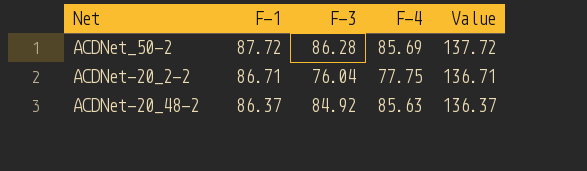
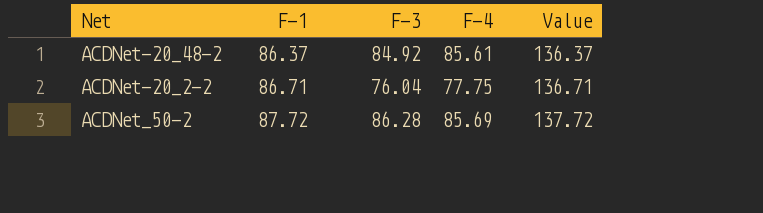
row order: F-1 descending -> F-1 ascending
ACDNet-20_48-2 | F-4: 85.63 -> 85.61

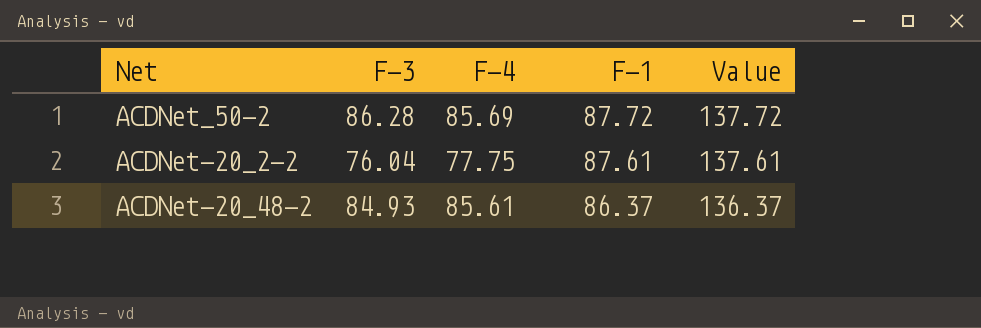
row order: F-1 ascending -> F-1 descending
column F-1 | position: 2 -> 4
ACDNet-20_2-2 | F-1: 86.71 -> 87.61
ACDNet-20_2-2 | Value: 136.71 -> 137.61
ACDNet-20_48-2 | F-3: 84.92 -> 84.93

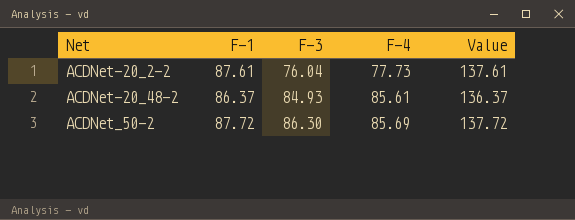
row order: F-1 descending -> Net ascending
column F-1 | position: 4 -> 2
ACDNet-20_2-2 | F-4: 77.75 -> 77.73
ACDNet_50-2 | F-3: 86.28 -> 86.30

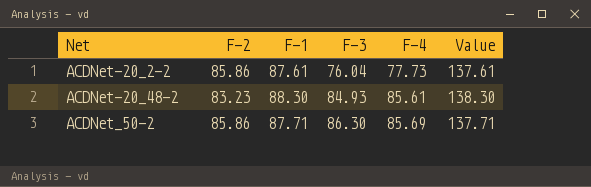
column F-2 | position: none -> 2
ACDNet-20_48-2 | F-1: 86.37 -> 88.30
ACDNet-20_48-2 | Value: 136.37 -> 138.30
ACDNet_50-2 | F-1: 87.72 -> 87.71
ACDNet_50-2 | Value: 137.72 -> 137.71

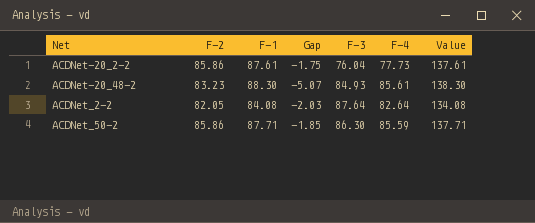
column Gap | formula: none -> [F-2] - [F-1]
row ACDNet_2-2: none -> 82.05 | 84.08 | -2.03 | 87.64 | 82.64 | 134.08
ACDNet_50-2 | F-4: 85.69 -> 85.59

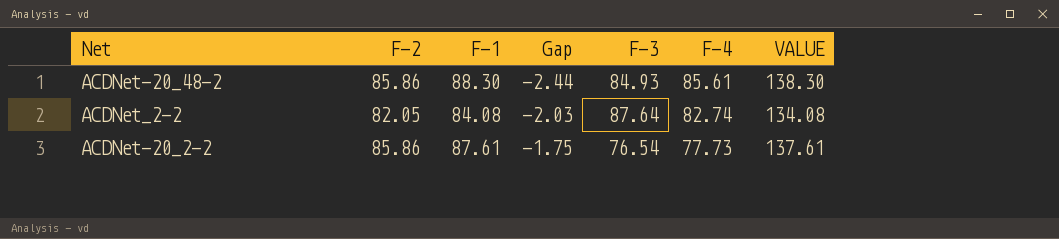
row order: Net ascending -> Gap ascending
column name: Value -> VALUE
row ACDNet_50-2: 85.86 | 87.71 | -1.85 | 86.30 | 85.59 | 137.71 -> none
ACDNet-20_48-2 | F-2: 83.23 -> 85.86
ACDNet-20_48-2 | Gap: -5.07 -> -2.44
ACDNet_2-2 | F-4: 82.64 -> 82.74
ACDNet-20_2-2 | F-3: 76.04 -> 76.54

